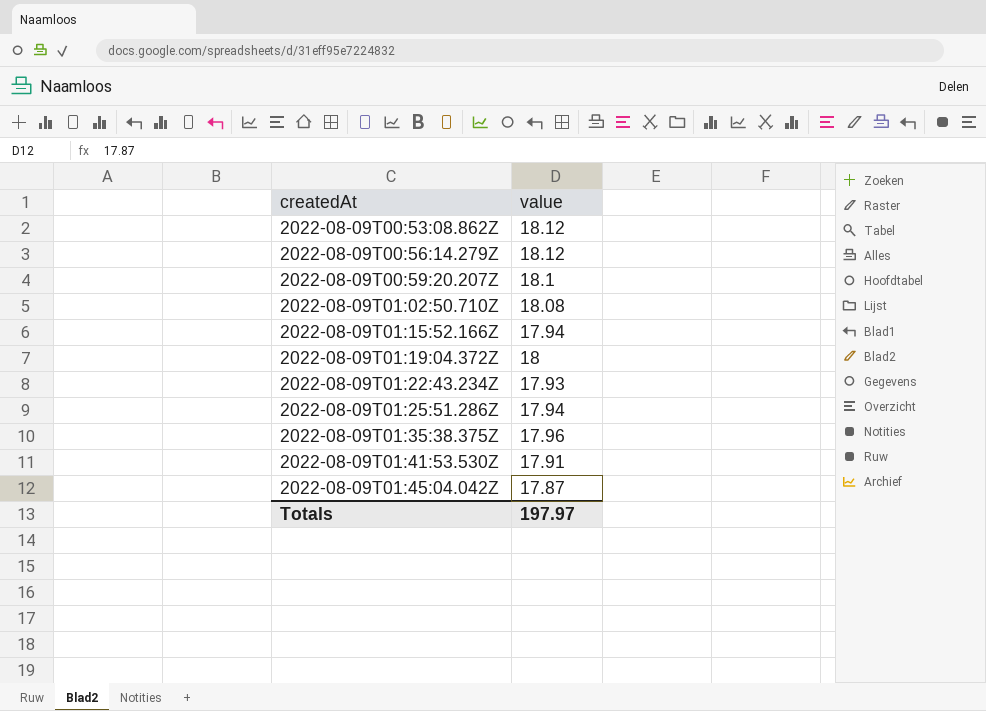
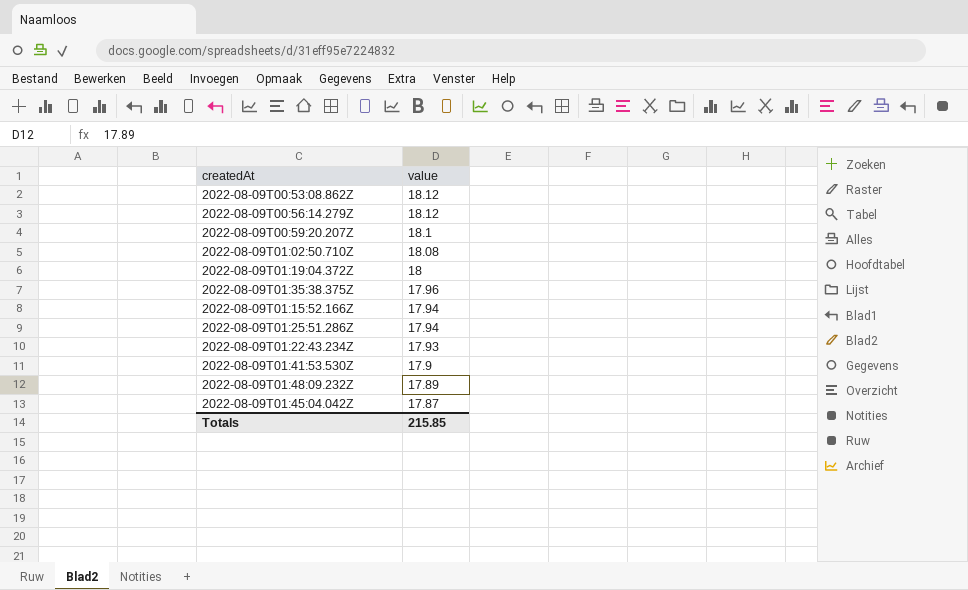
row order: createdAt ascending -> value descending
2022-08-09T01:41:53.530Z | value: 17.91 -> 17.9
row 2022-08-09T01:48:09.232Z: none -> 17.89
Totals | value: 197.97 -> 215.85

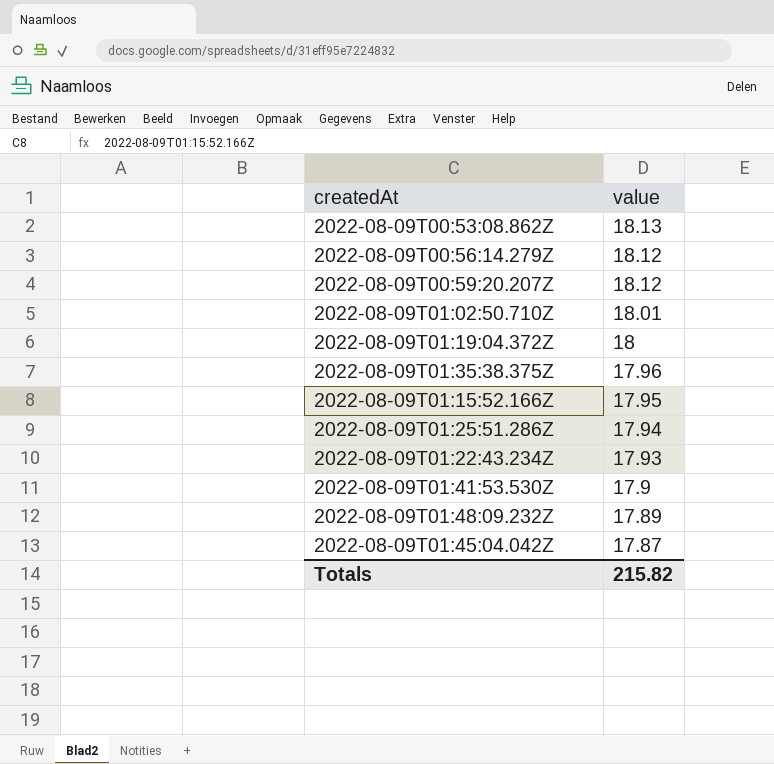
2022-08-09T00:53:08.862Z | value: 18.12 -> 18.13
2022-08-09T00:59:20.207Z | value: 18.1 -> 18.12
2022-08-09T01:02:50.710Z | value: 18.08 -> 18.01
2022-08-09T01:15:52.166Z | value: 17.94 -> 17.95
Totals | value: 215.85 -> 215.82

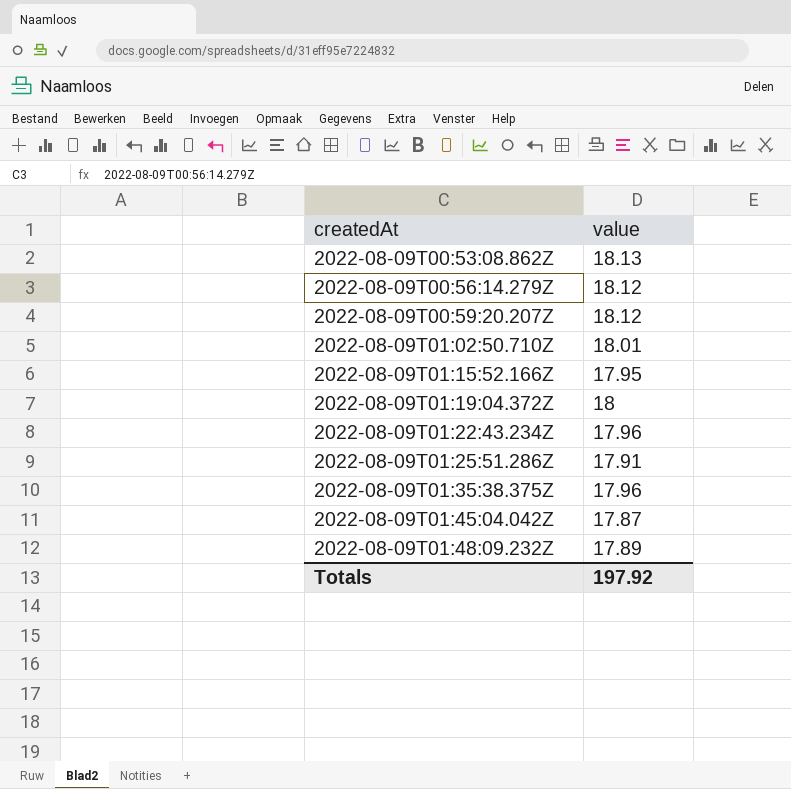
row order: value descending -> createdAt ascending
row 2022-08-09T01:41:53.530Z: 17.9 -> none
2022-08-09T01:22:43.234Z | value: 17.93 -> 17.96
2022-08-09T01:25:51.286Z | value: 17.94 -> 17.91
Totals | value: 215.82 -> 197.92

